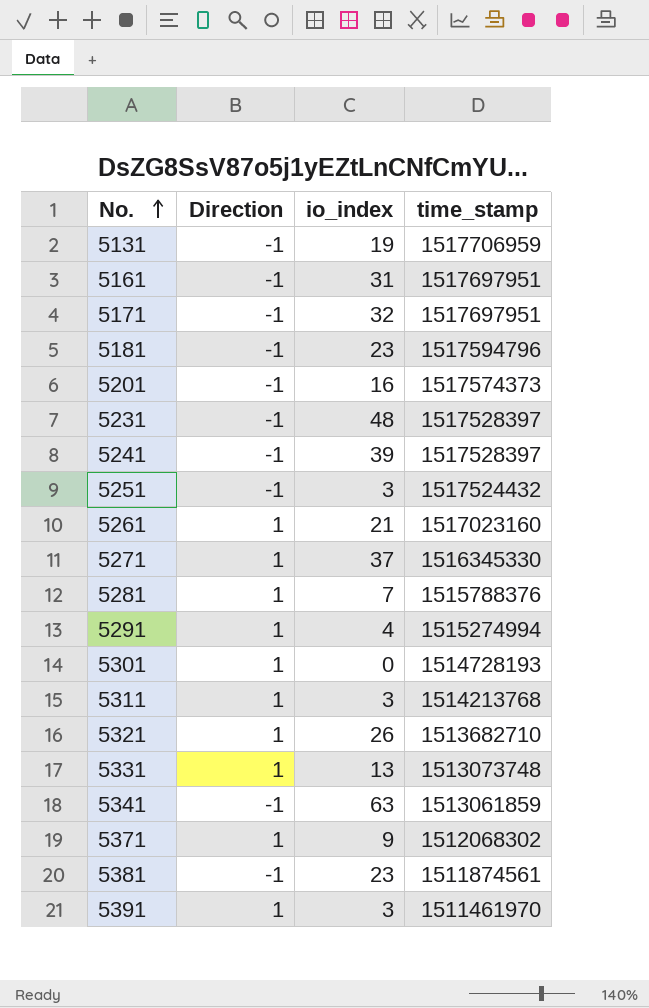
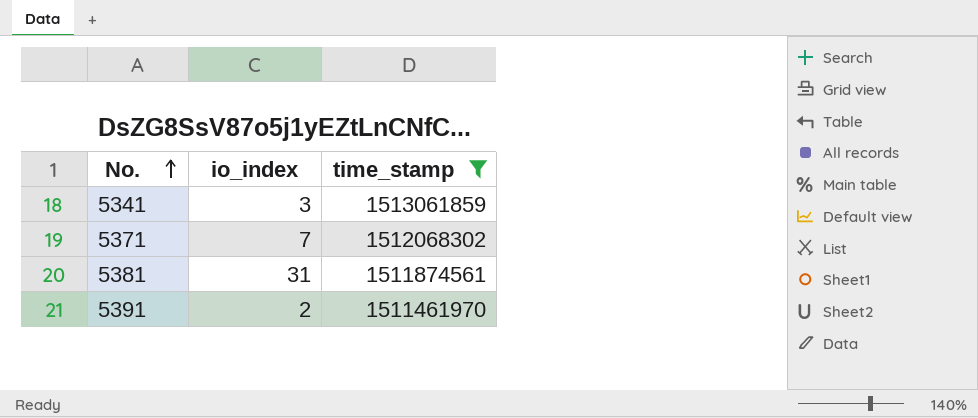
filter: none -> time_stamp <= 1513061859
column Direction | position: 2 -> none
5341 | io_index: 63 -> 3
5371 | io_index: 9 -> 7
5381 | io_index: 23 -> 31
5391 | io_index: 3 -> 2

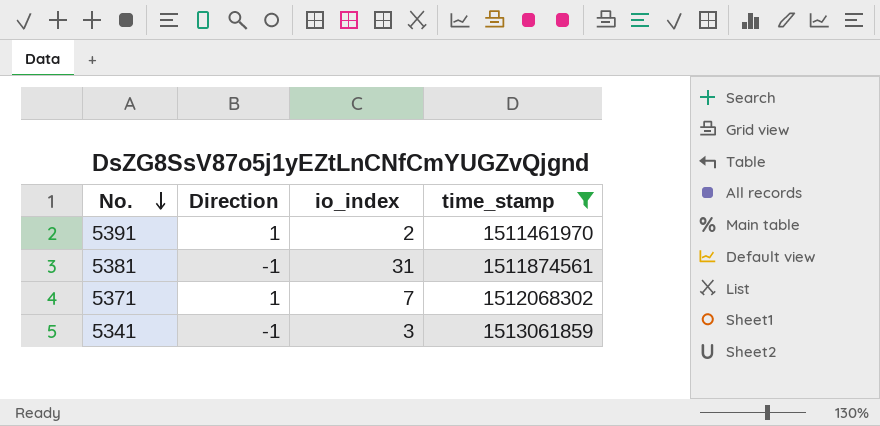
row order: No. ascending -> No. descending
column Direction | position: none -> 2

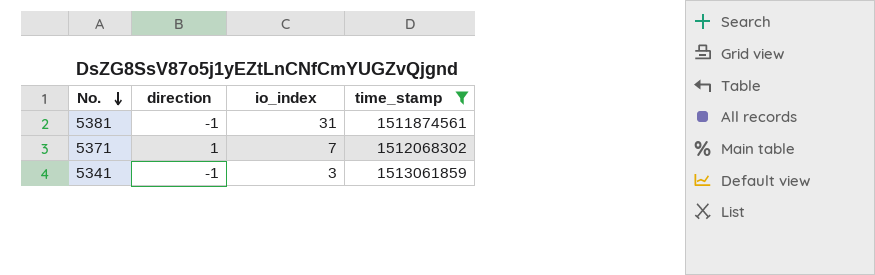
column name: Direction -> direction
row 5391: 1 | 2 | 1511461970 -> none

